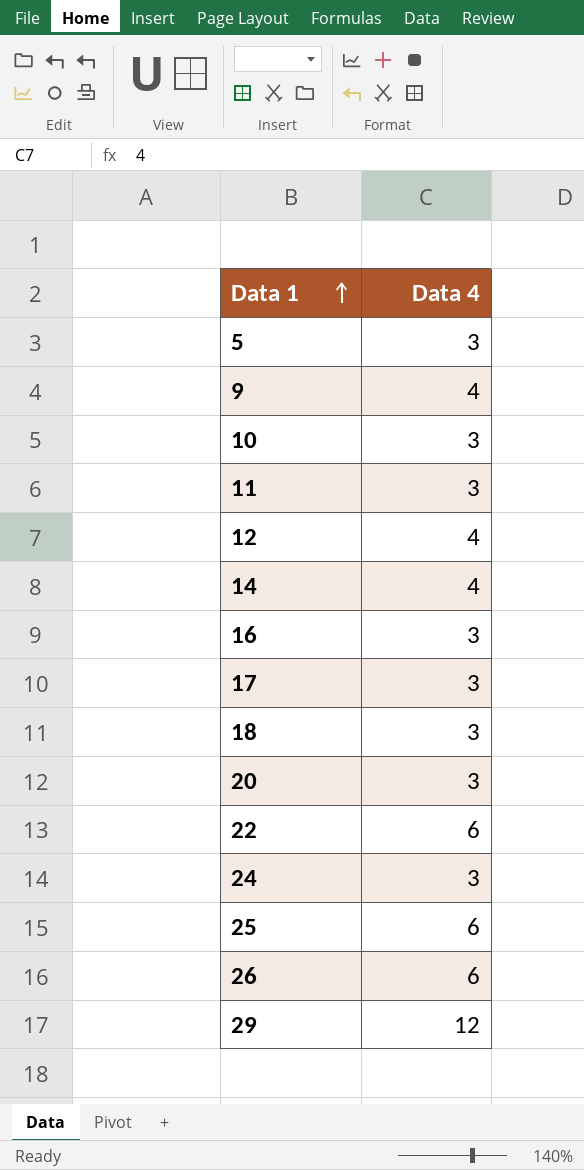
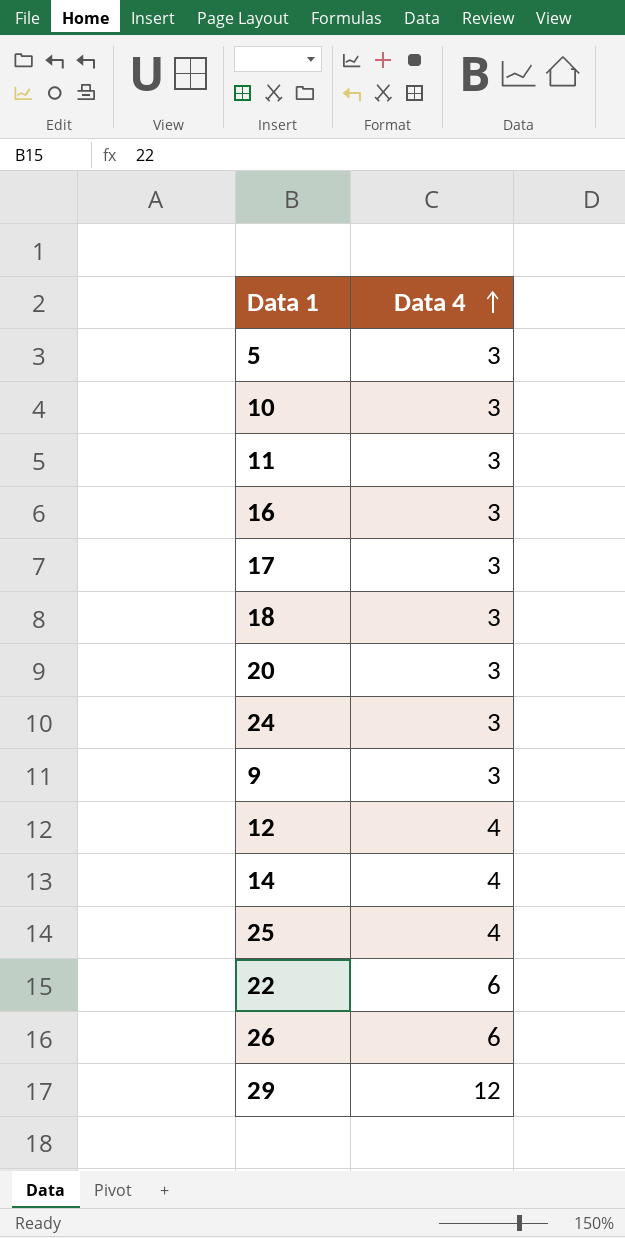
row order: Data 1 ascending -> Data 4 ascending
9 | Data 4: 4 -> 3
25 | Data 4: 6 -> 4

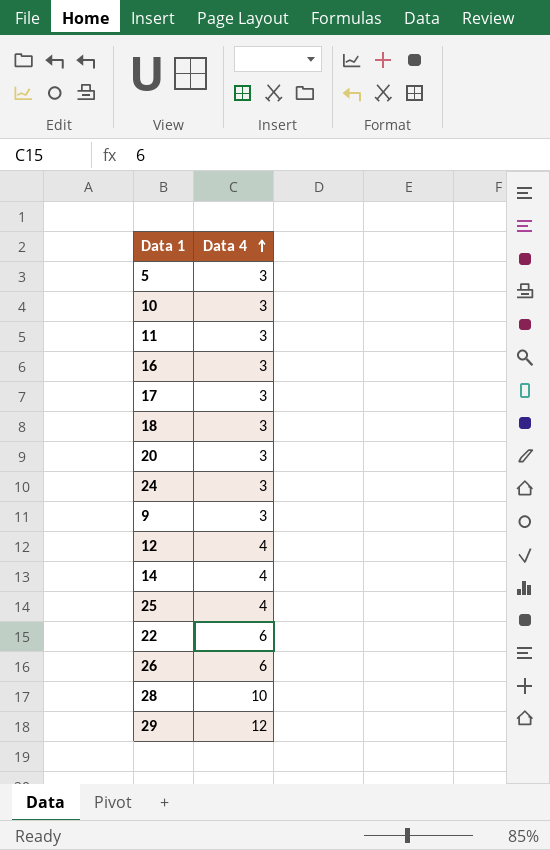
row 28: none -> 10

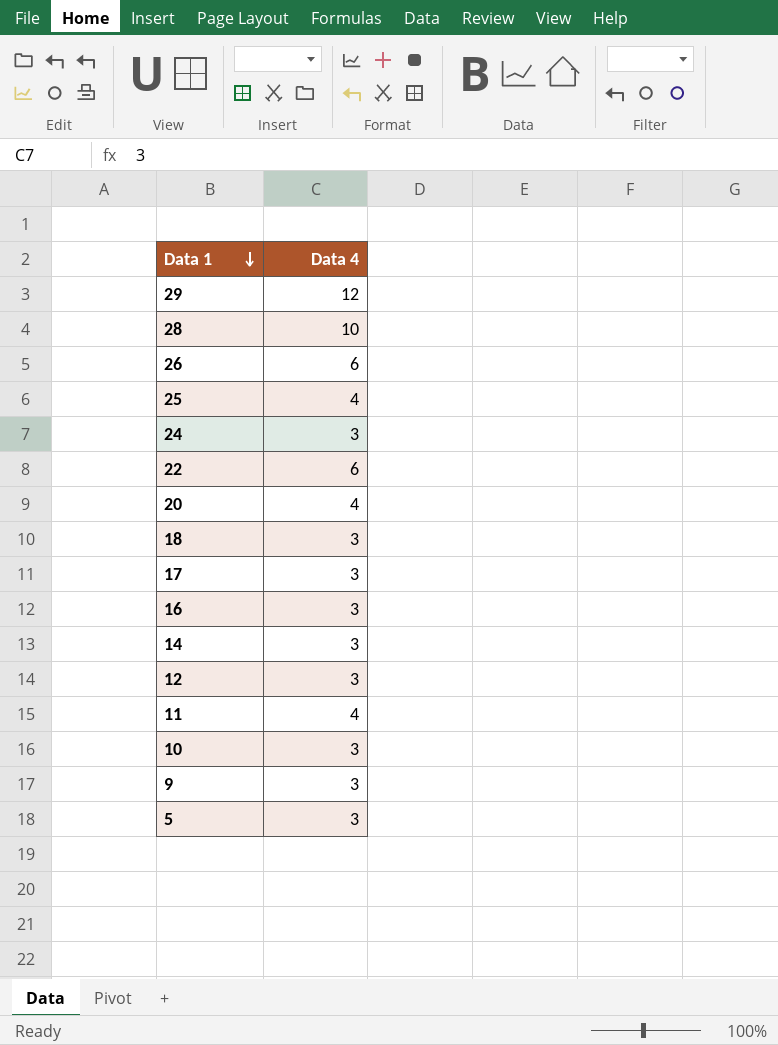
row order: Data 4 ascending -> Data 1 descending
20 | Data 4: 3 -> 4
14 | Data 4: 4 -> 3
12 | Data 4: 4 -> 3
11 | Data 4: 3 -> 4

